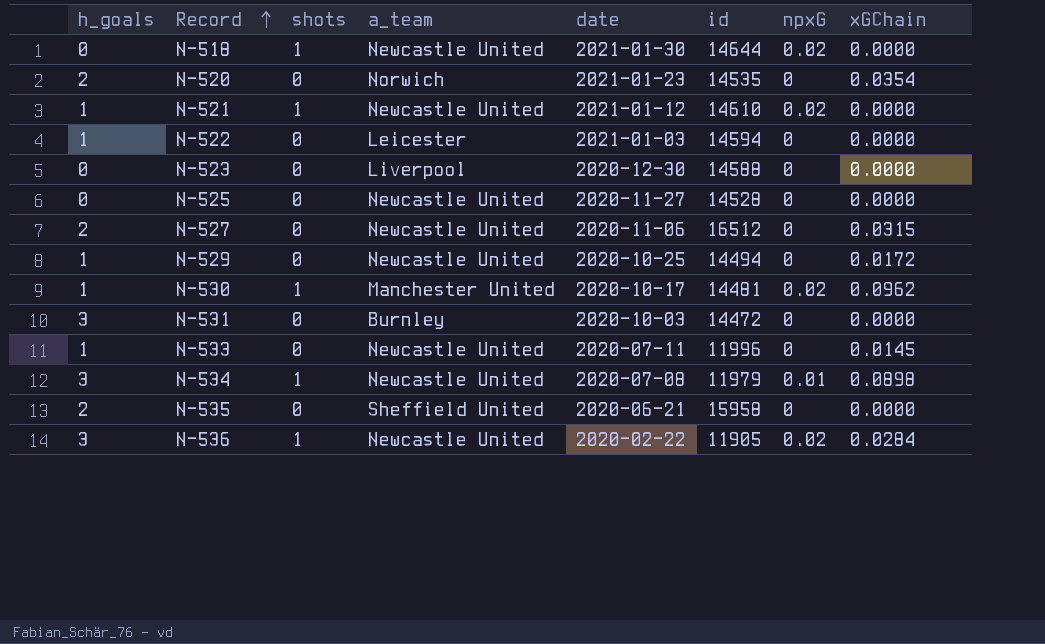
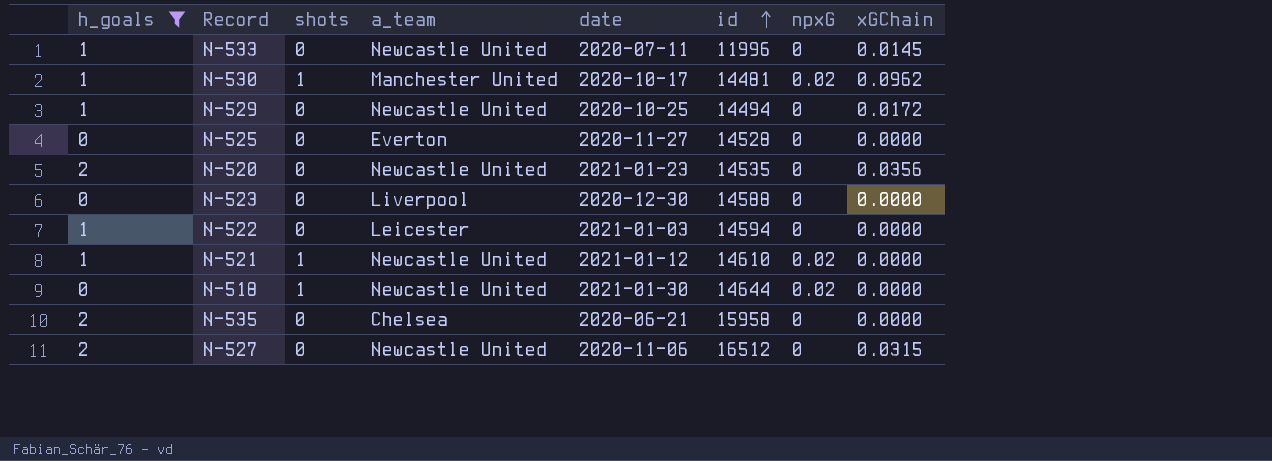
filter: none -> h_goals != 3
row order: Record ascending -> id ascending
N-525 | a_team: Newcastle United -> Everton
N-520 | a_team: Norwich -> Newcastle United
N-520 | xGChain: 0.0354 -> 0.0356
N-535 | a_team: Sheffield United -> Chelsea

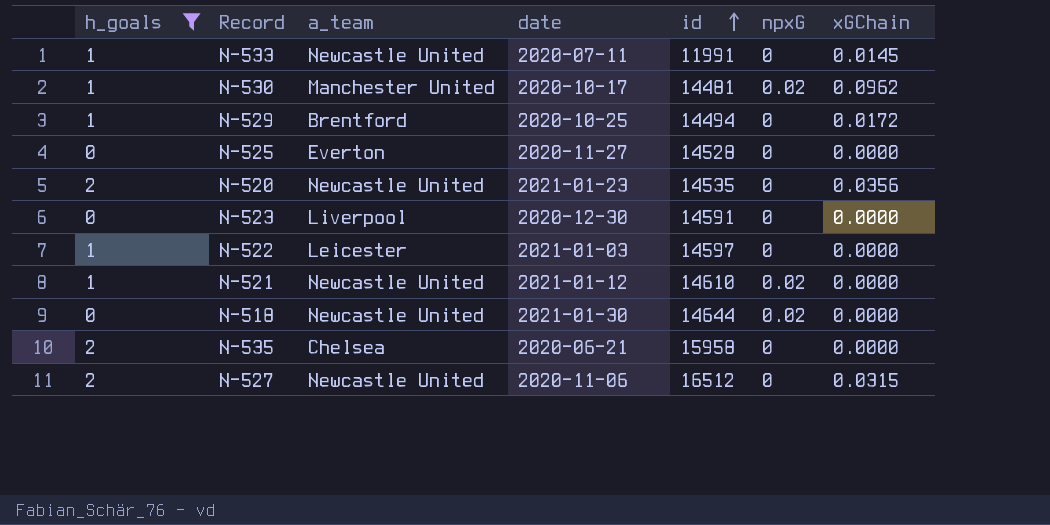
column shots | position: 3 -> none
N-533 | id: 11996 -> 11991
N-529 | a_team: Newcastle United -> Brentford
N-523 | id: 14588 -> 14591
N-522 | id: 14594 -> 14597

